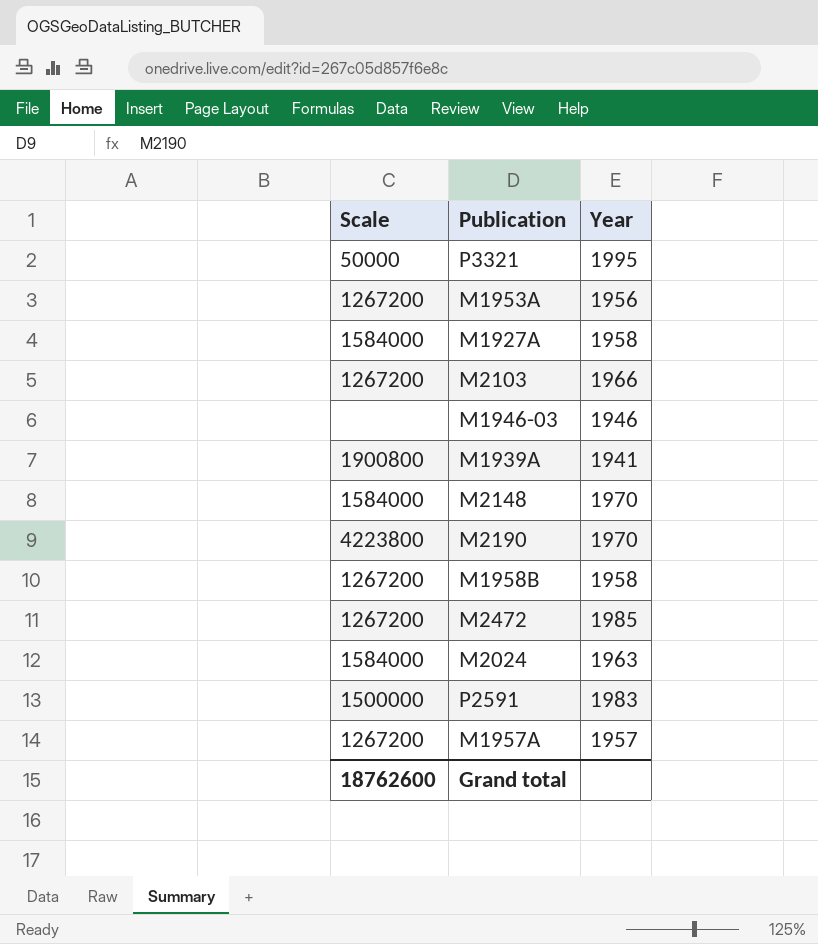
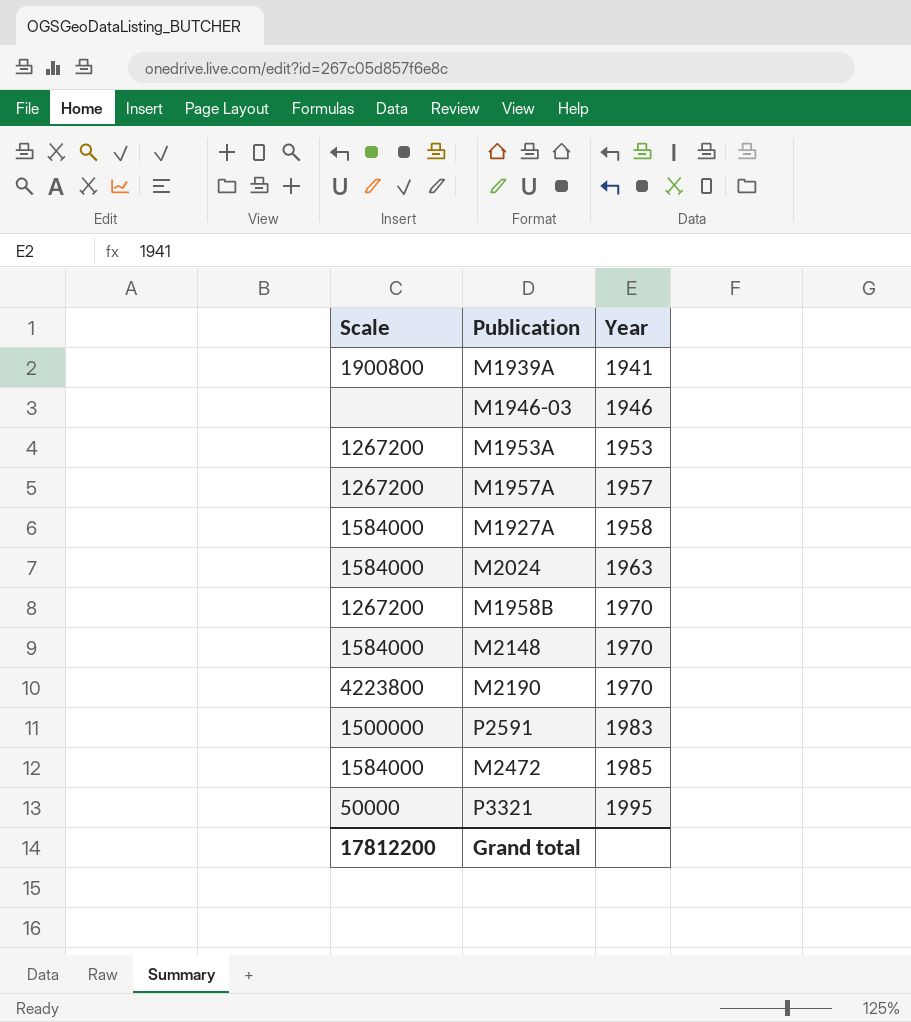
row order: none -> Year ascending
row M2103: 1267200 | 1966 -> none
M1953A | Year: 1956 -> 1953
M1958B | Year: 1958 -> 1970
M2472 | Scale: 1267200 -> 1584000
Grand total | Scale: 18762600 -> 17812200

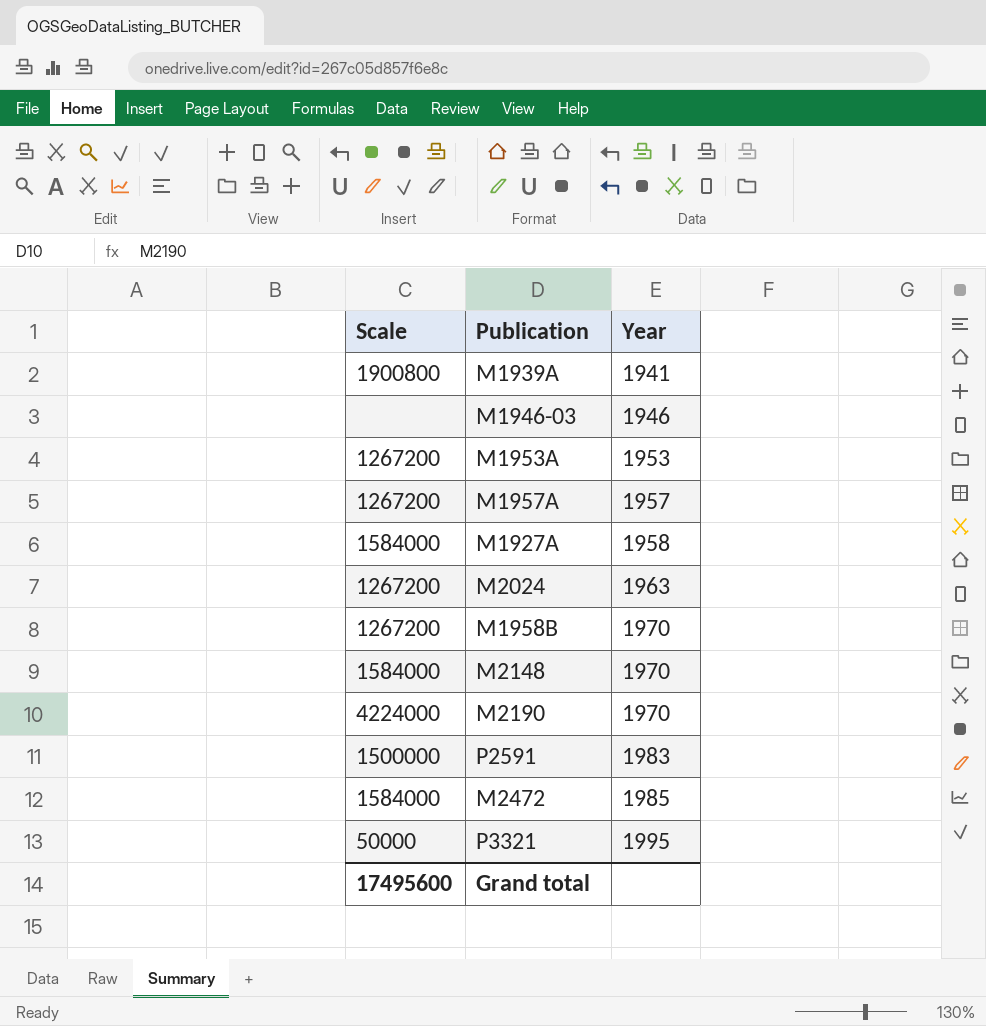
M2024 | Scale: 1584000 -> 1267200
M2190 | Scale: 4223800 -> 4224000
Grand total | Scale: 17812200 -> 17495600

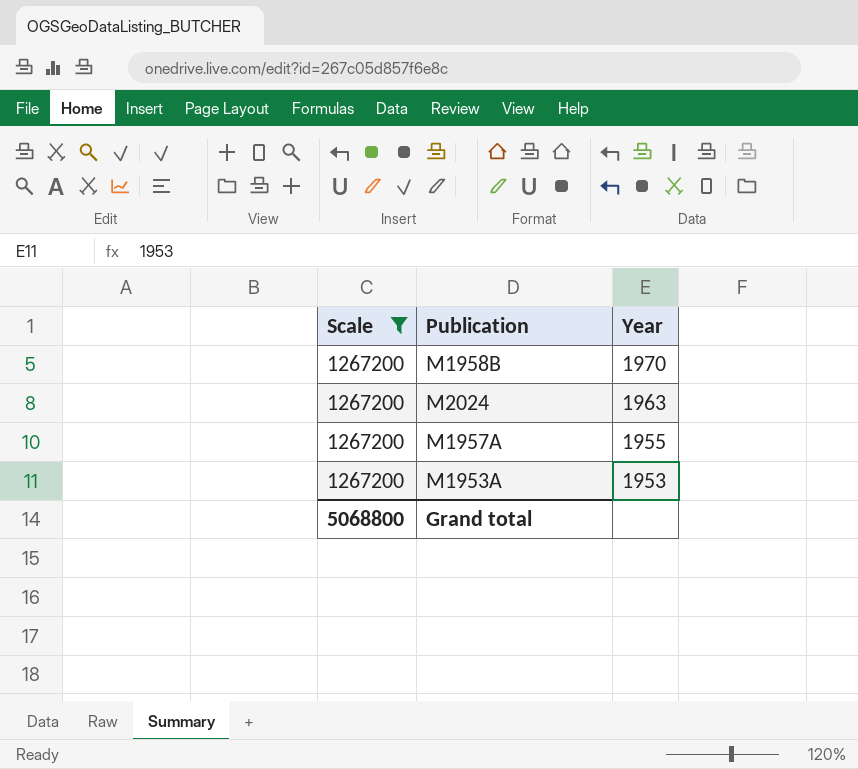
filter: none -> Scale = 1267200
row order: Year ascending -> Year descending
M1957A | Year: 1957 -> 1955
Grand total | Scale: 17495600 -> 5068800

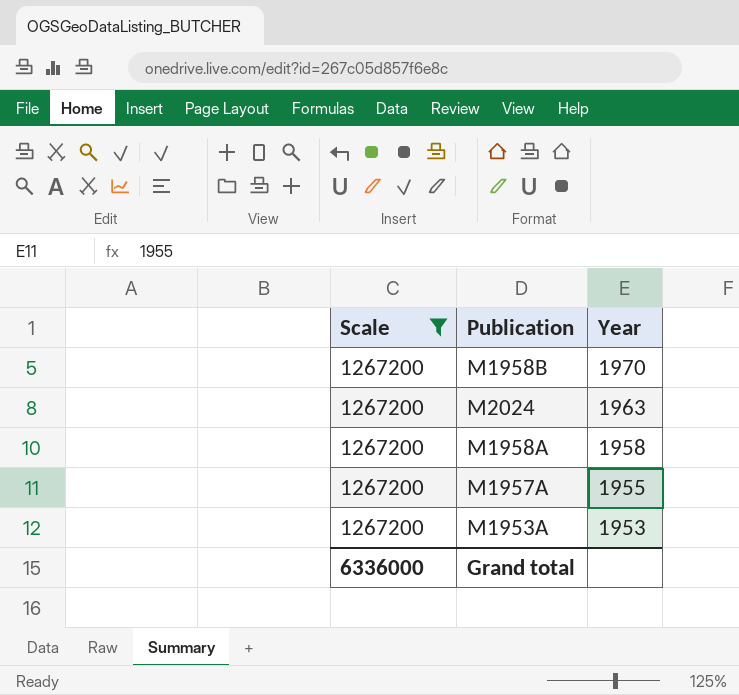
row M1958A: none -> 1267200 | 1958
Grand total | Scale: 5068800 -> 6336000

